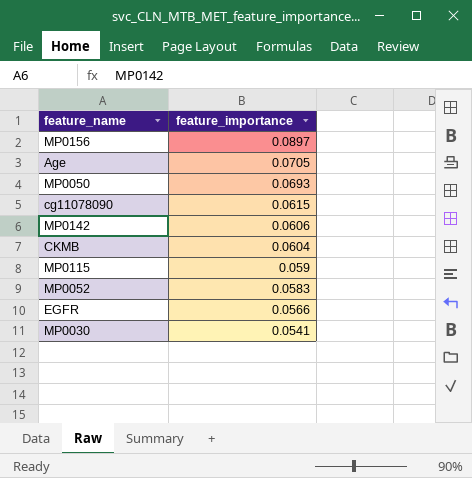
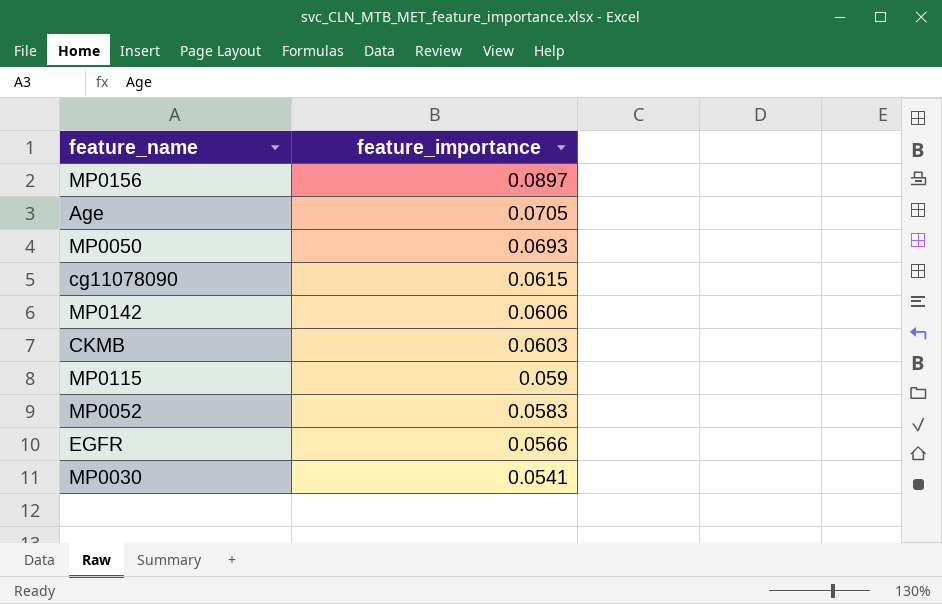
CKMB | feature_importance: 0.0604 -> 0.0603

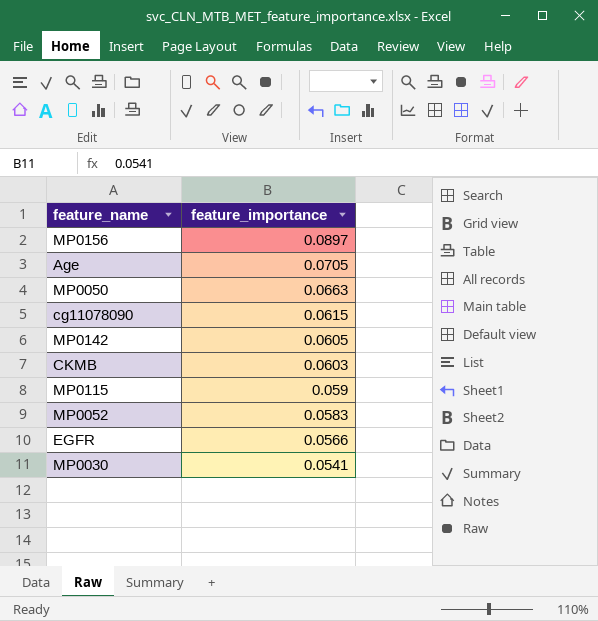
MP0050 | feature_importance: 0.0693 -> 0.0663
MP0142 | feature_importance: 0.0606 -> 0.0605

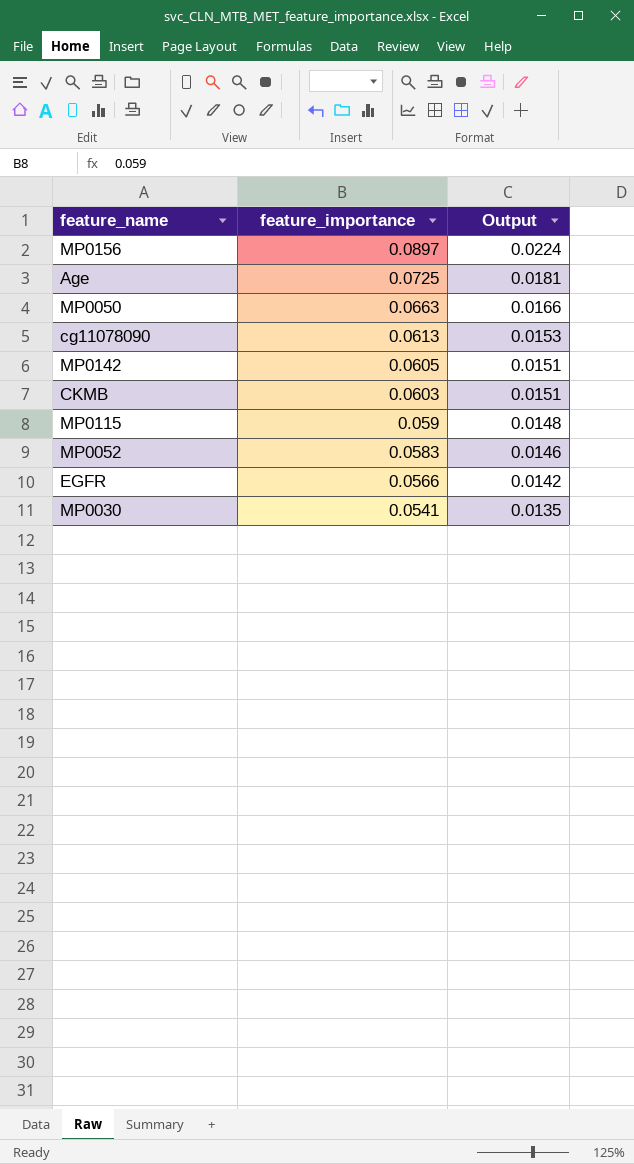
column Output | formula: none -> [feature_importance] * 0.25
Age | feature_importance: 0.0705 -> 0.0725
cg11078090 | feature_importance: 0.0615 -> 0.0613

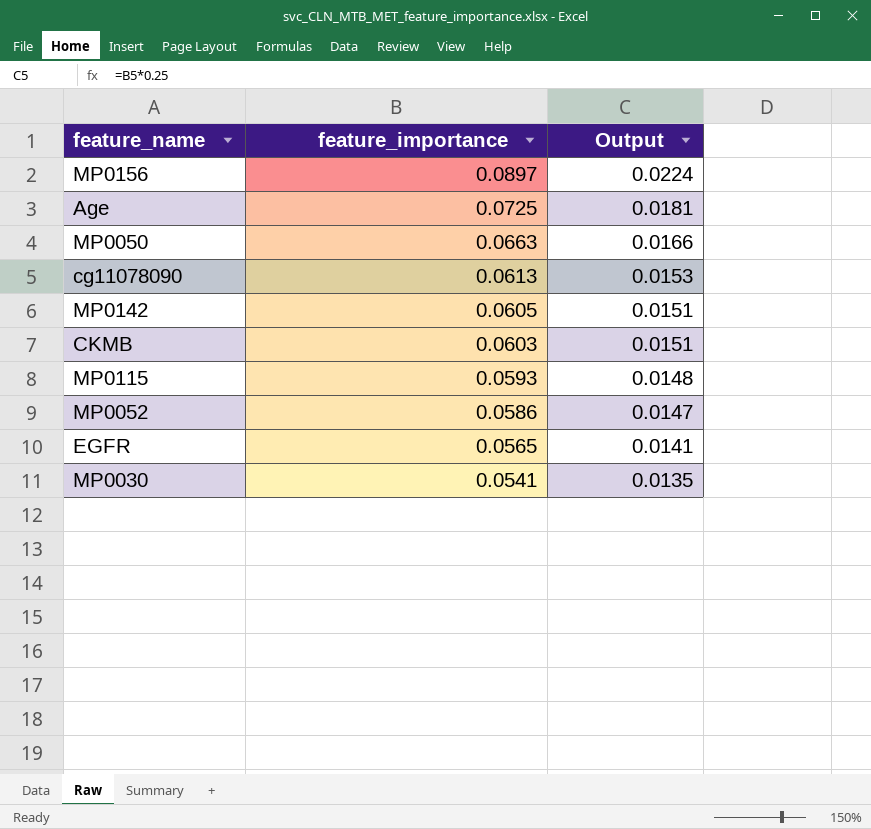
MP0115 | feature_importance: 0.059 -> 0.0593
MP0052 | feature_importance: 0.0583 -> 0.0586
MP0052 | Output: 0.0146 -> 0.0147
EGFR | feature_importance: 0.0566 -> 0.0565
EGFR | Output: 0.0142 -> 0.0141

